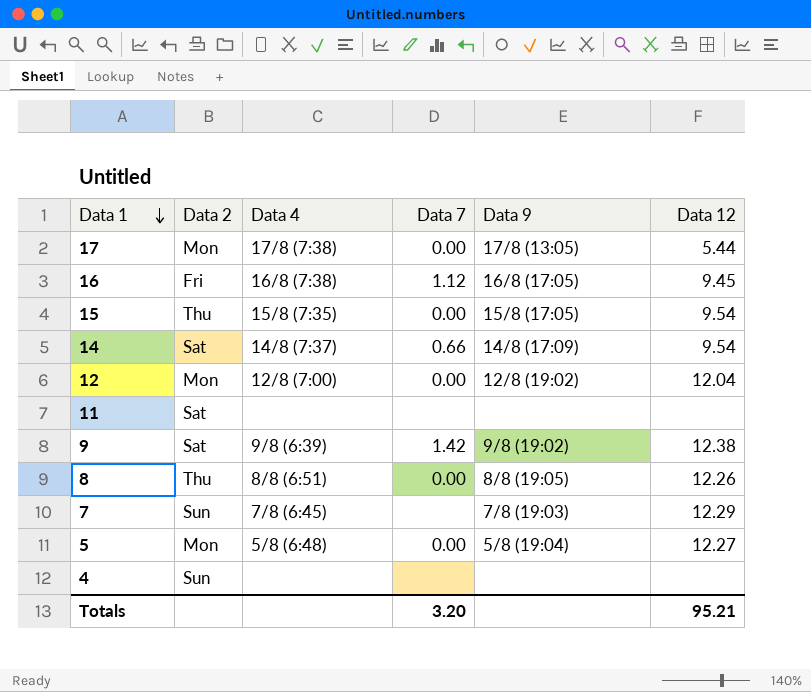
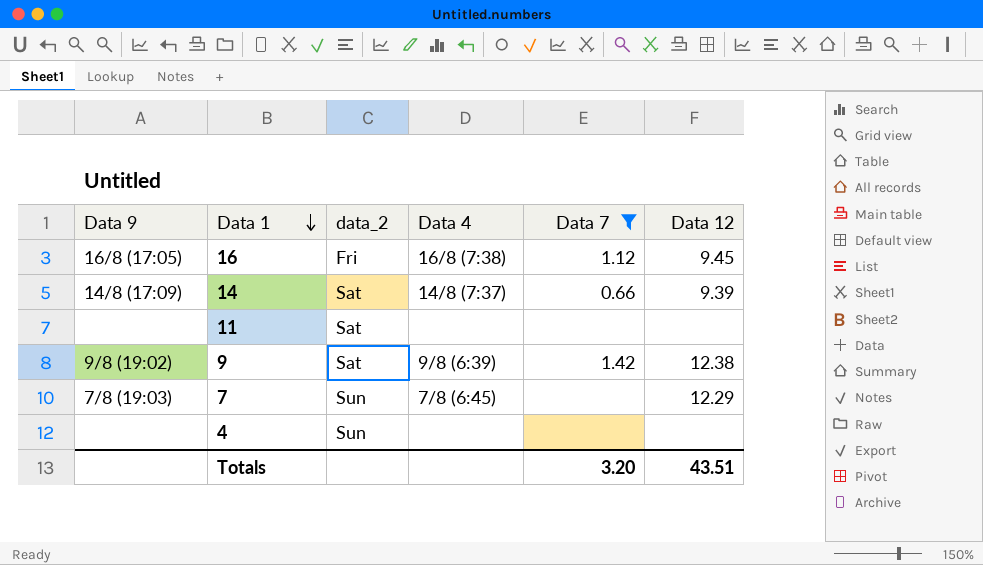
filter: none -> Data 7 != 0.00
column Data 9 | position: 5 -> 1
column name: Data 2 -> data_2
14 | Data 12: 9.54 -> 9.39
Totals | Data 12: 95.21 -> 43.51

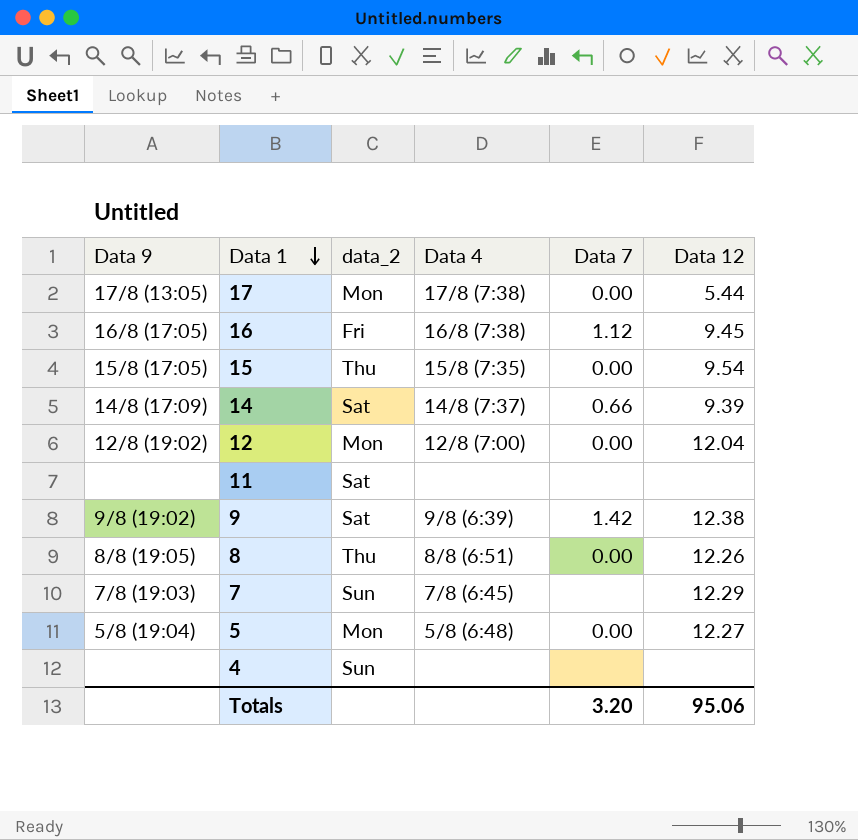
filter: Data 7 != 0.00 -> none
Totals | Data 12: 43.51 -> 95.06

